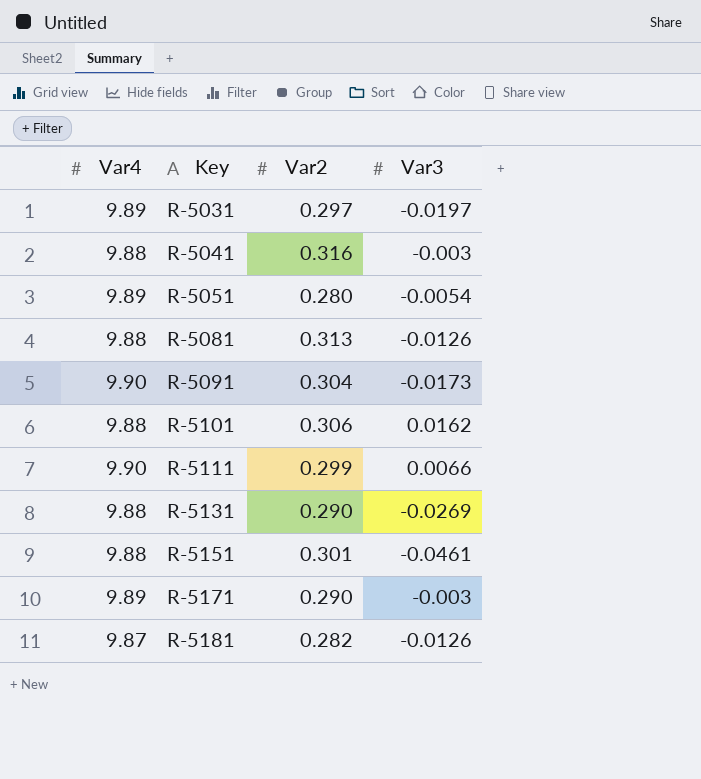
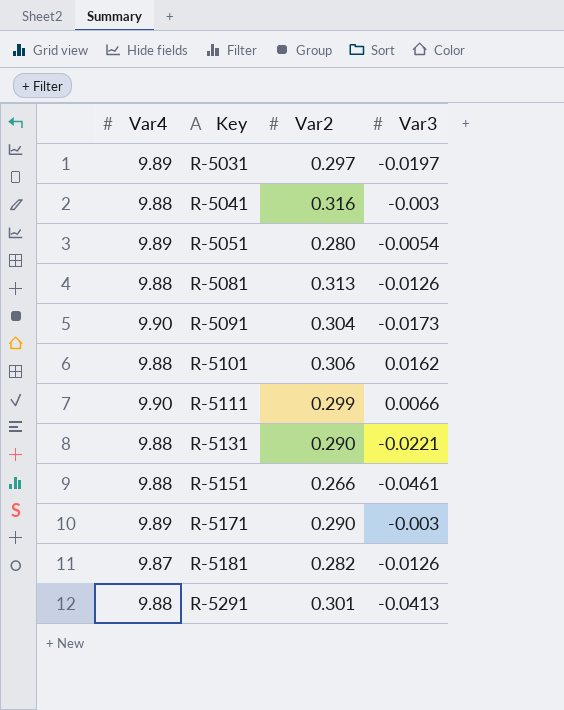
R-5131 | Var3: -0.0269 -> -0.0221
R-5151 | Var2: 0.301 -> 0.266
row R-5291: none -> 9.88 | 0.301 | -0.0413

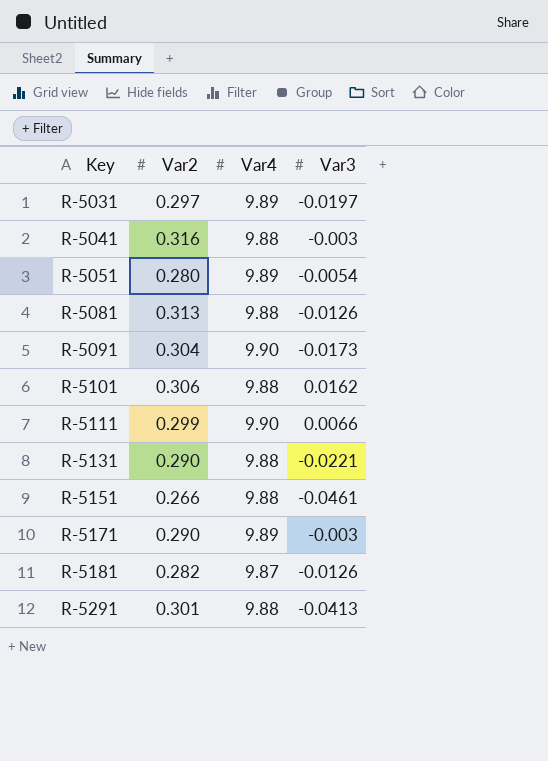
column Var4 | position: 1 -> 3

